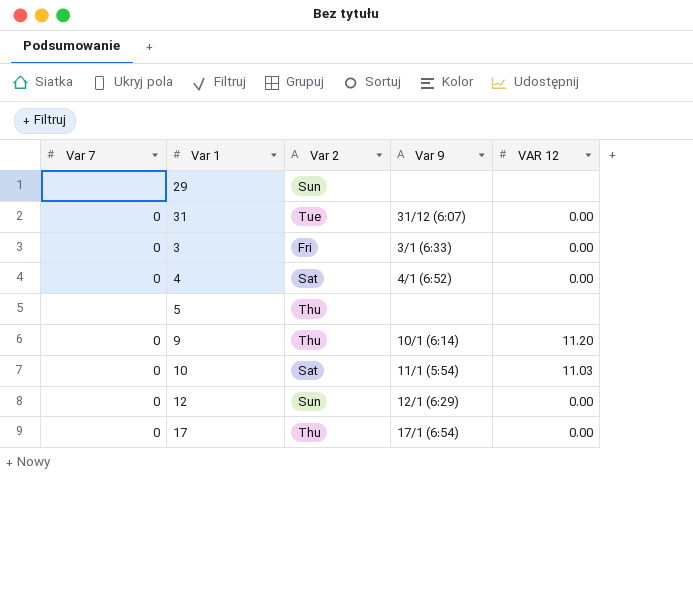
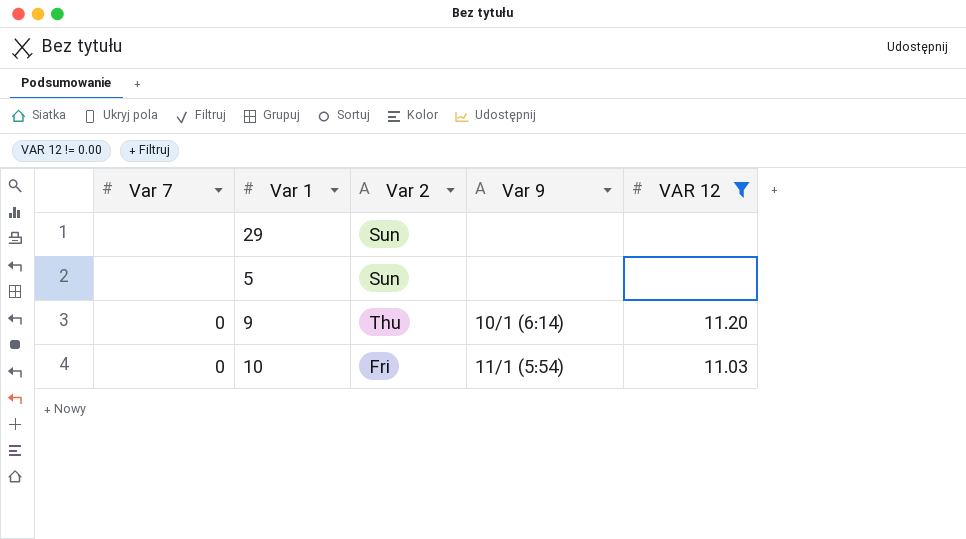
filter: none -> VAR 12 != 0.00
5 | Var 2: Thu -> Sun
10 | Var 2: Sat -> Fri

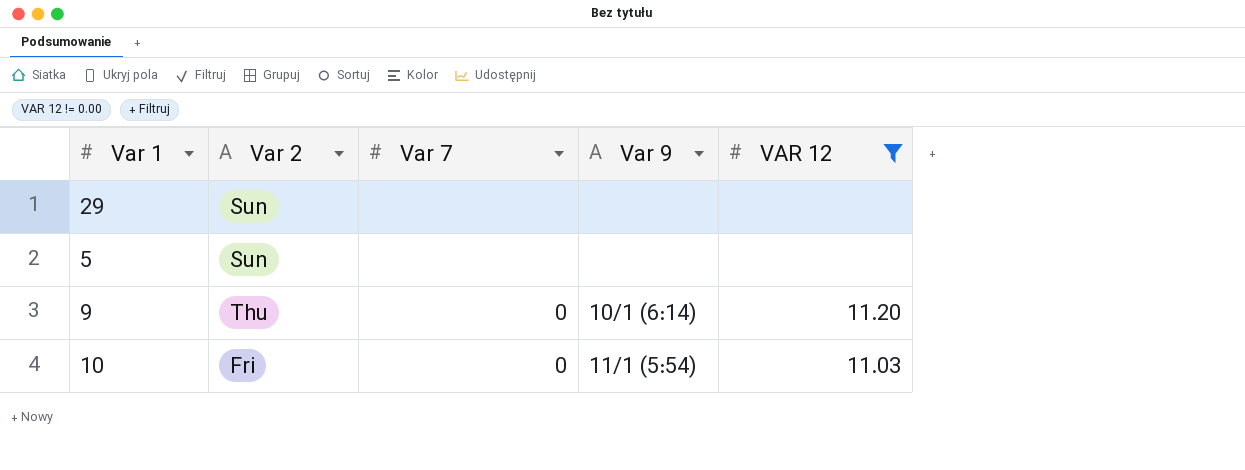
column Var 7 | position: 1 -> 3

